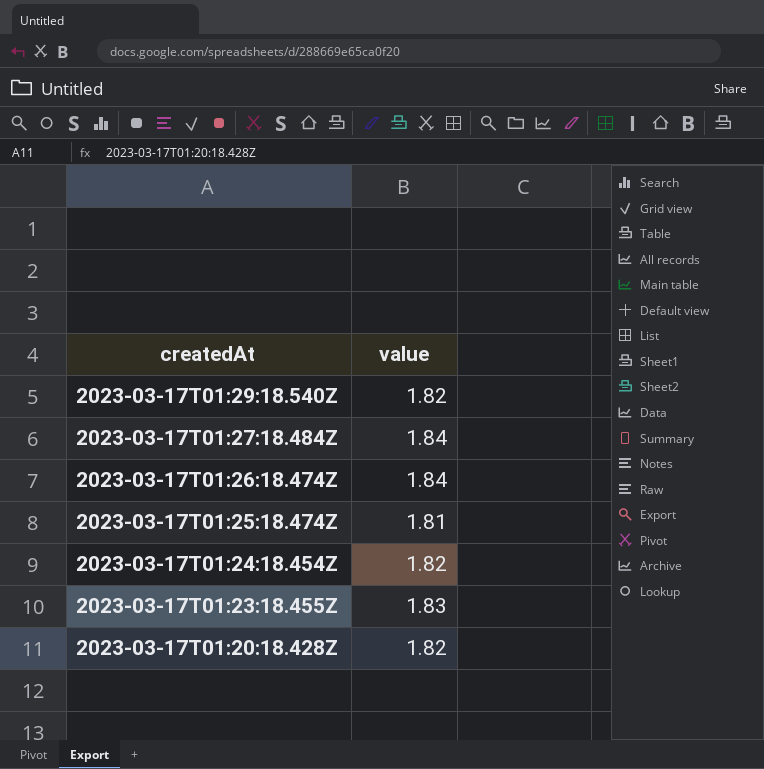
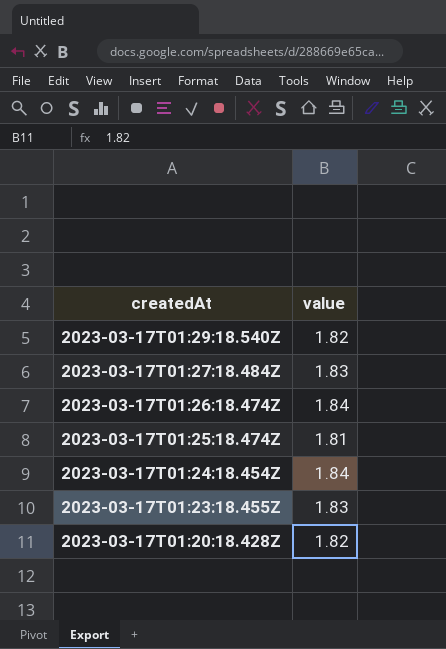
2023-03-17T01:27:18.484Z | value: 1.84 -> 1.83
2023-03-17T01:24:18.454Z | value: 1.82 -> 1.84

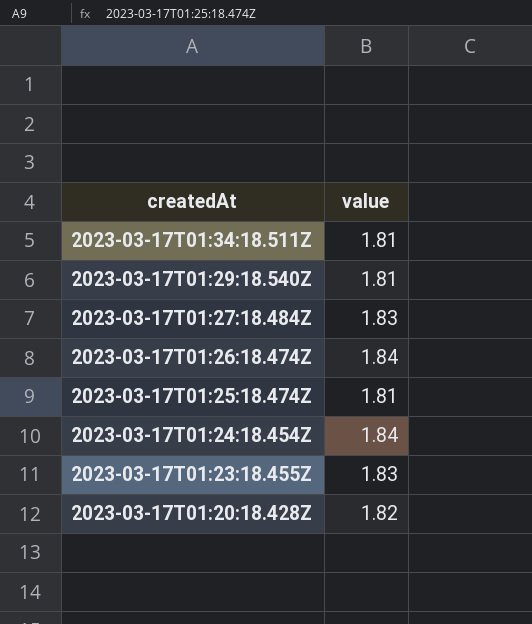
row 2023-03-17T01:34:18.511Z: none -> 1.81
2023-03-17T01:29:18.540Z | value: 1.82 -> 1.81

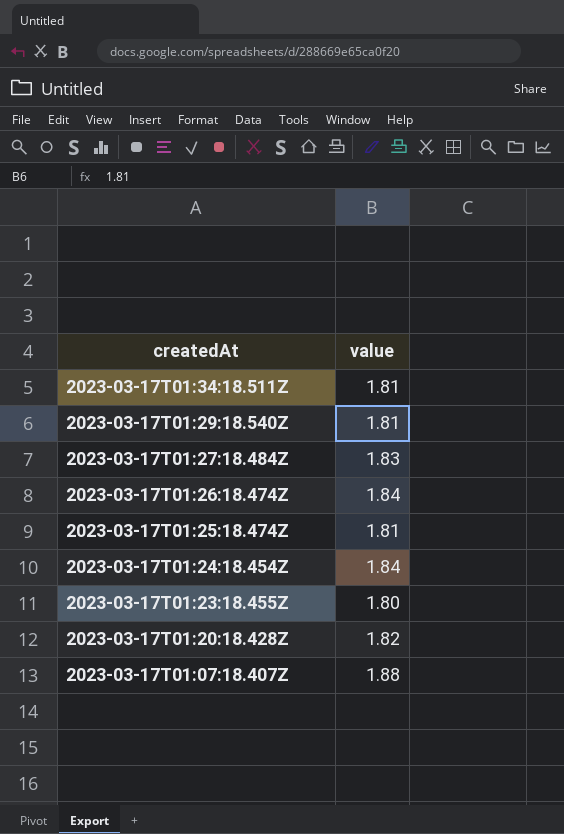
2023-03-17T01:23:18.455Z | value: 1.83 -> 1.80
row 2023-03-17T01:07:18.407Z: none -> 1.88

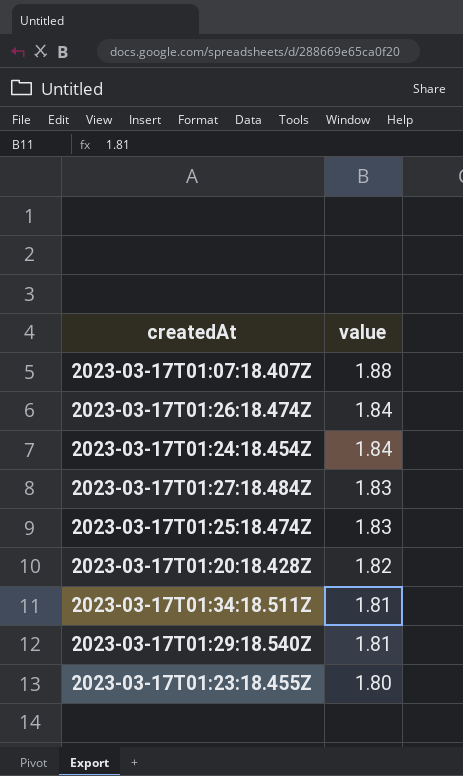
row order: createdAt descending -> value descending
2023-03-17T01:25:18.474Z | value: 1.81 -> 1.83

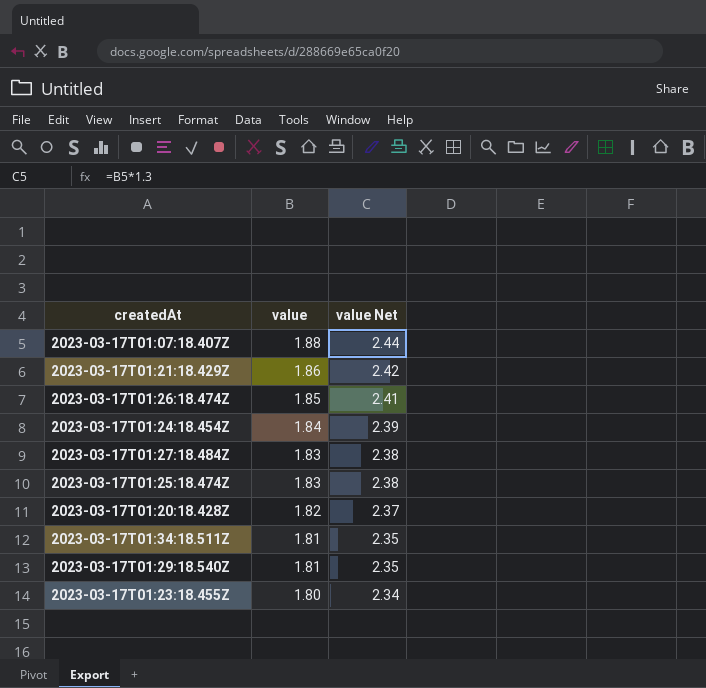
column value Net | formula: none -> [value] * 1.3
row 2023-03-17T01:21:18.429Z: none -> 1.86 | 2.42
2023-03-17T01:26:18.474Z | value: 1.84 -> 1.85

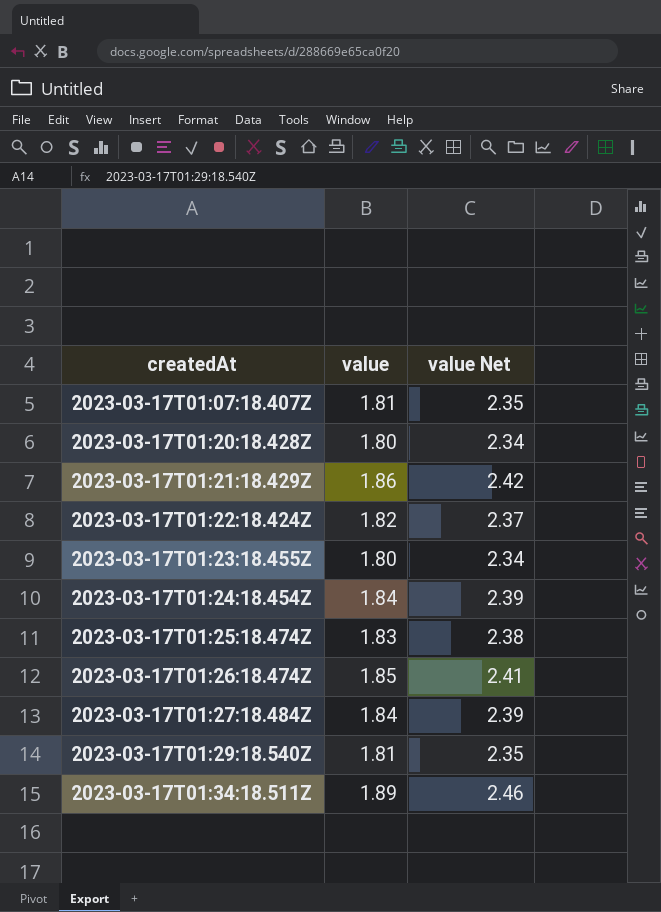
row order: value descending -> createdAt ascending
2023-03-17T01:07:18.407Z | value: 1.88 -> 1.81
2023-03-17T01:07:18.407Z | value Net: 2.44 -> 2.35
2023-03-17T01:20:18.428Z | value: 1.82 -> 1.80
2023-03-17T01:20:18.428Z | value Net: 2.37 -> 2.34
row 2023-03-17T01:22:18.424Z: none -> 1.82 | 2.37
2023-03-17T01:27:18.484Z | value: 1.83 -> 1.84
2023-03-17T01:27:18.484Z | value Net: 2.38 -> 2.39
2023-03-17T01:34:18.511Z | value: 1.81 -> 1.89
2023-03-17T01:34:18.511Z | value Net: 2.35 -> 2.46

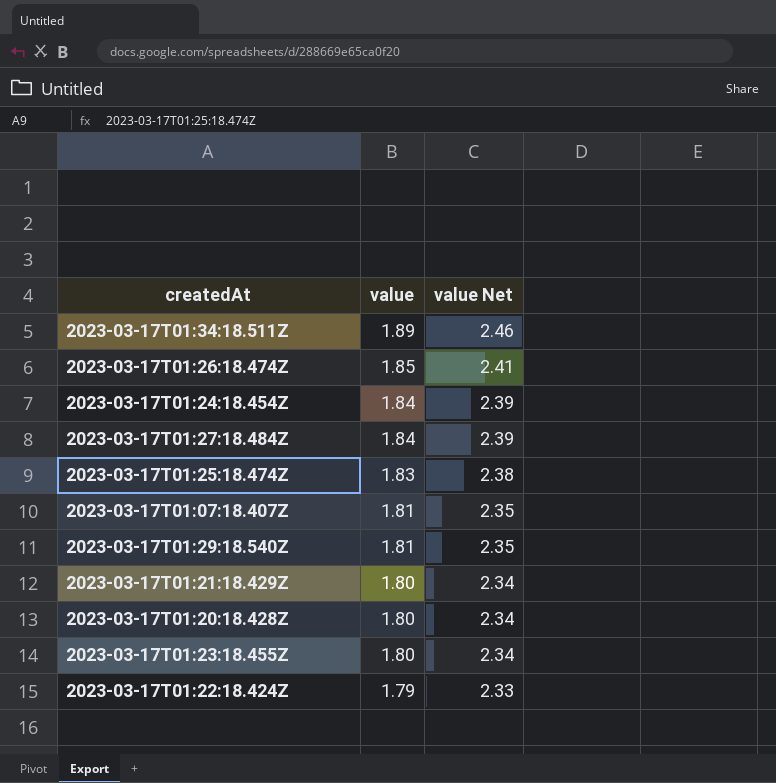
row order: createdAt ascending -> value descending
2023-03-17T01:21:18.429Z | value: 1.86 -> 1.80
2023-03-17T01:21:18.429Z | value Net: 2.42 -> 2.34
2023-03-17T01:22:18.424Z | value: 1.82 -> 1.79
2023-03-17T01:22:18.424Z | value Net: 2.37 -> 2.33

